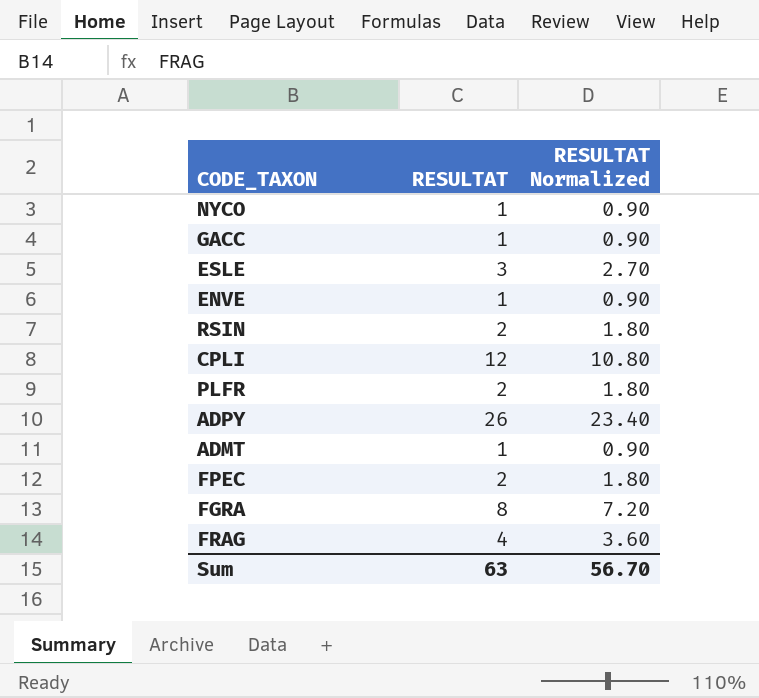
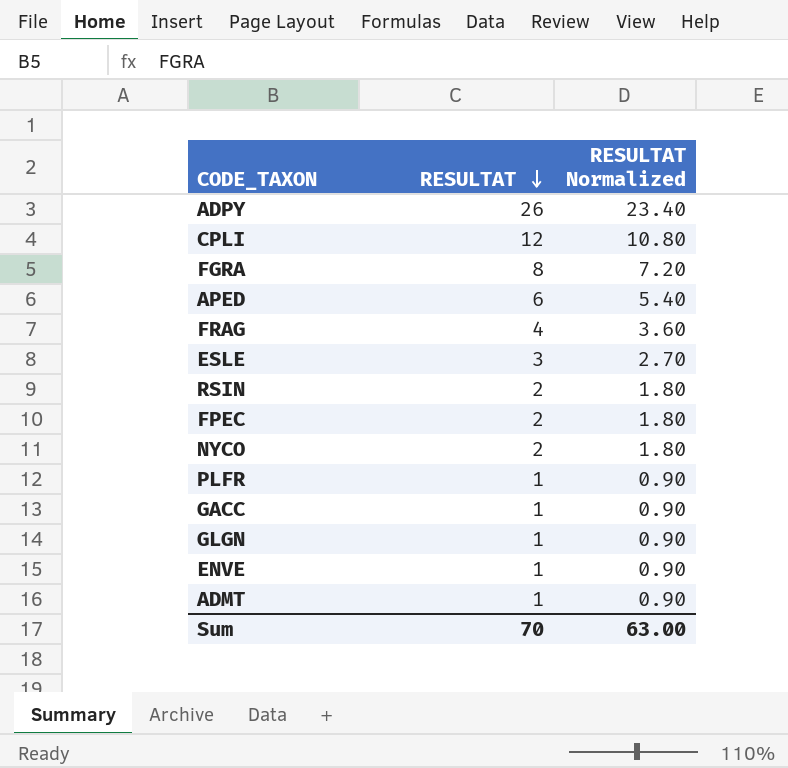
row order: none -> RESULTAT descending
row APED: none -> 6 | 5.40
NYCO | RESULTAT: 1 -> 2
NYCO | RESULTAT Normalized: 0.90 -> 1.80
PLFR | RESULTAT: 2 -> 1
PLFR | RESULTAT Normalized: 1.80 -> 0.90
row GLGN: none -> 1 | 0.90
Sum | RESULTAT: 63 -> 70
Sum | RESULTAT Normalized: 56.70 -> 63.00

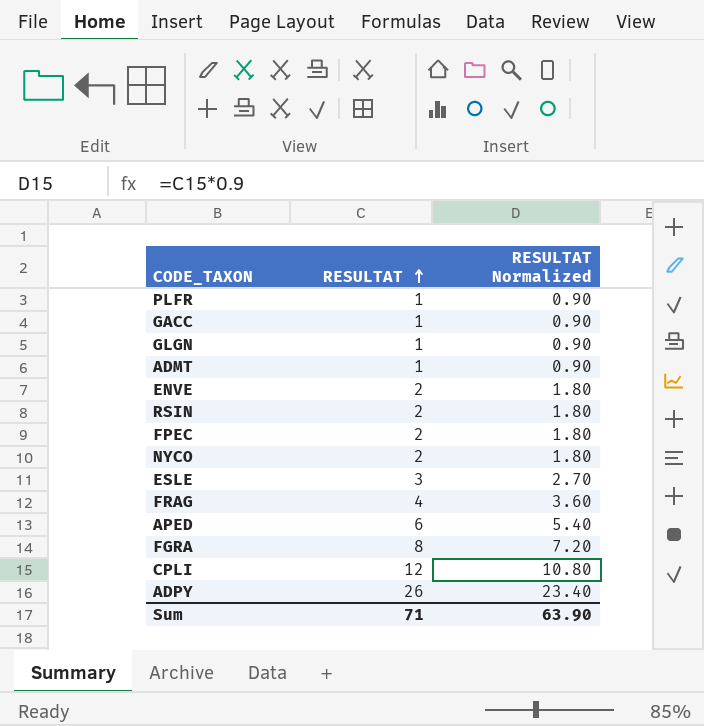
row order: RESULTAT descending -> RESULTAT ascending
ENVE | RESULTAT: 1 -> 2
ENVE | RESULTAT Normalized: 0.90 -> 1.80
Sum | RESULTAT: 70 -> 71
Sum | RESULTAT Normalized: 63.00 -> 63.90

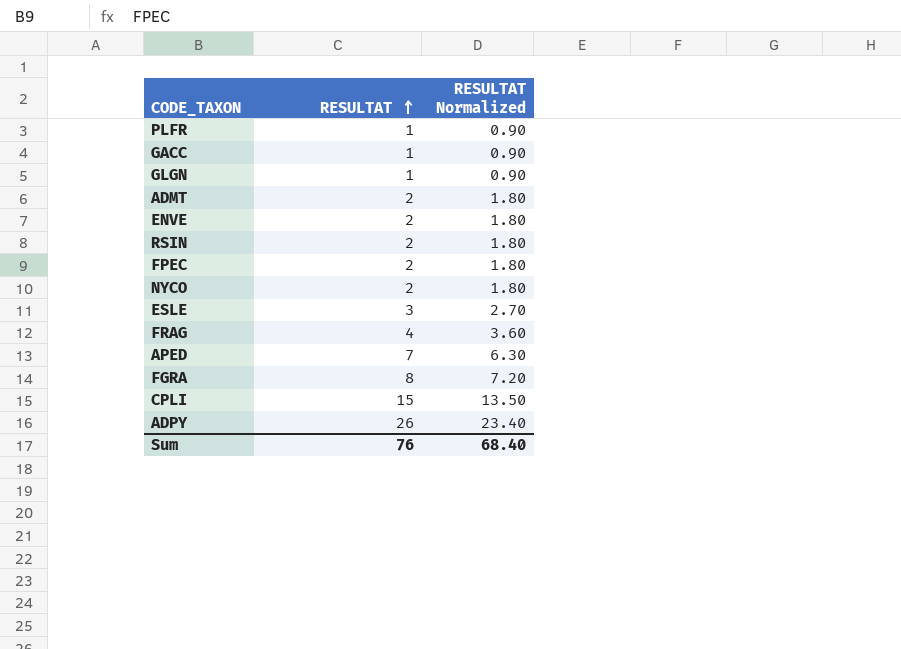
ADMT | RESULTAT: 1 -> 2
ADMT | RESULTAT Normalized: 0.90 -> 1.80
APED | RESULTAT: 6 -> 7
APED | RESULTAT Normalized: 5.40 -> 6.30
CPLI | RESULTAT: 12 -> 15
CPLI | RESULTAT Normalized: 10.80 -> 13.50
Sum | RESULTAT: 71 -> 76
Sum | RESULTAT Normalized: 63.90 -> 68.40

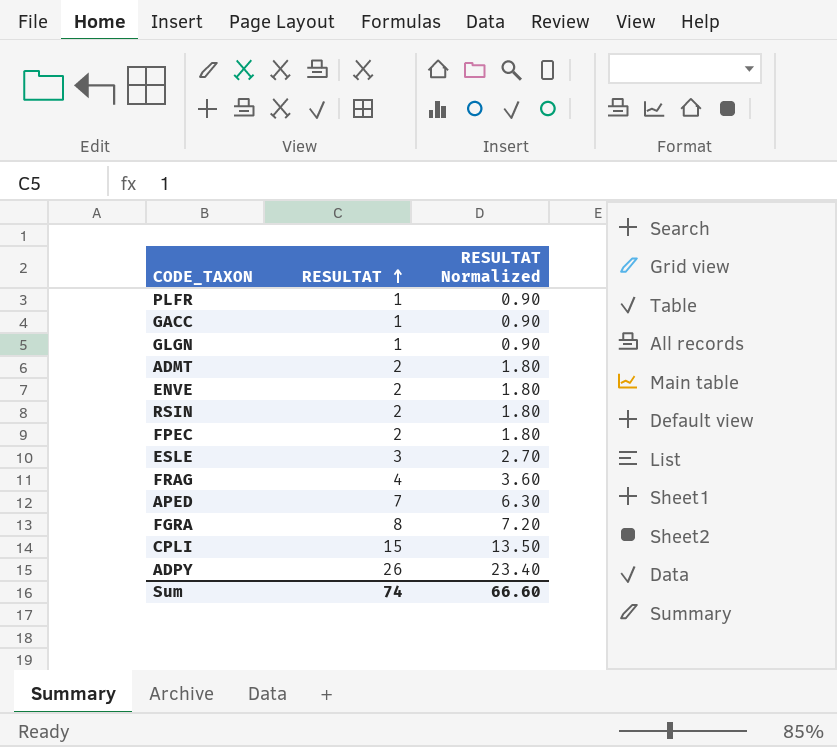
row NYCO: 2 | 1.80 -> none
Sum | RESULTAT: 76 -> 74
Sum | RESULTAT Normalized: 68.40 -> 66.60

